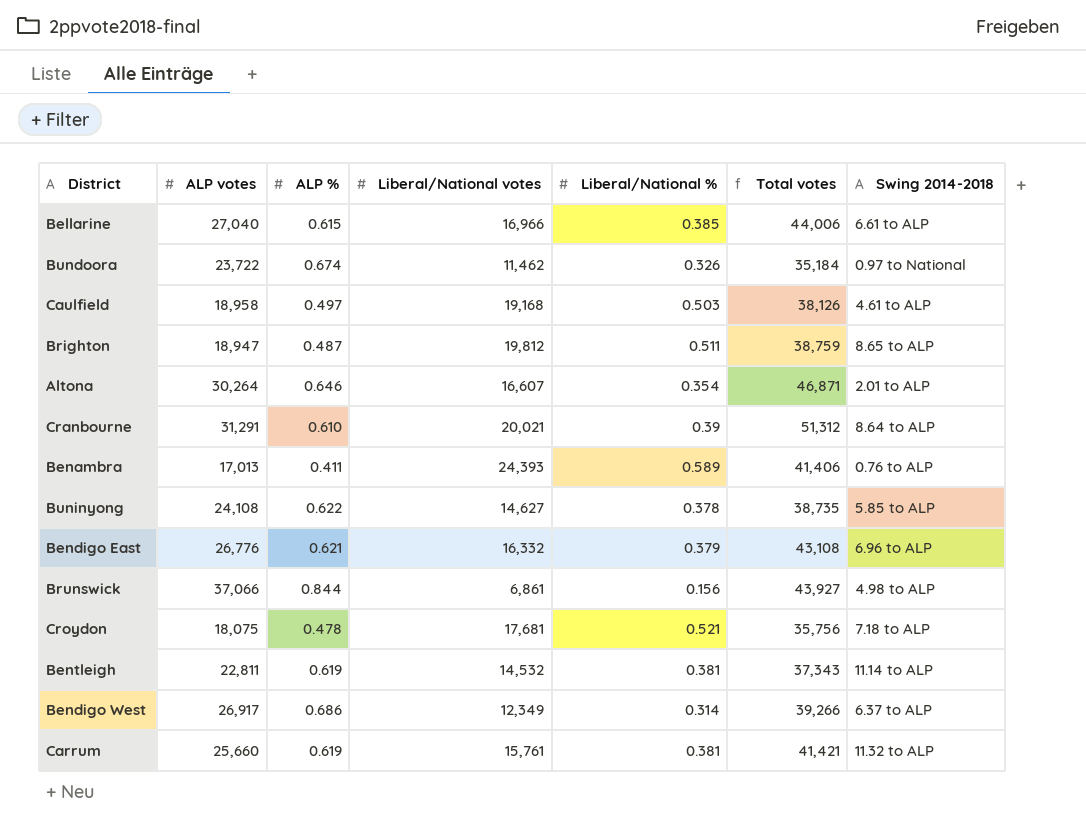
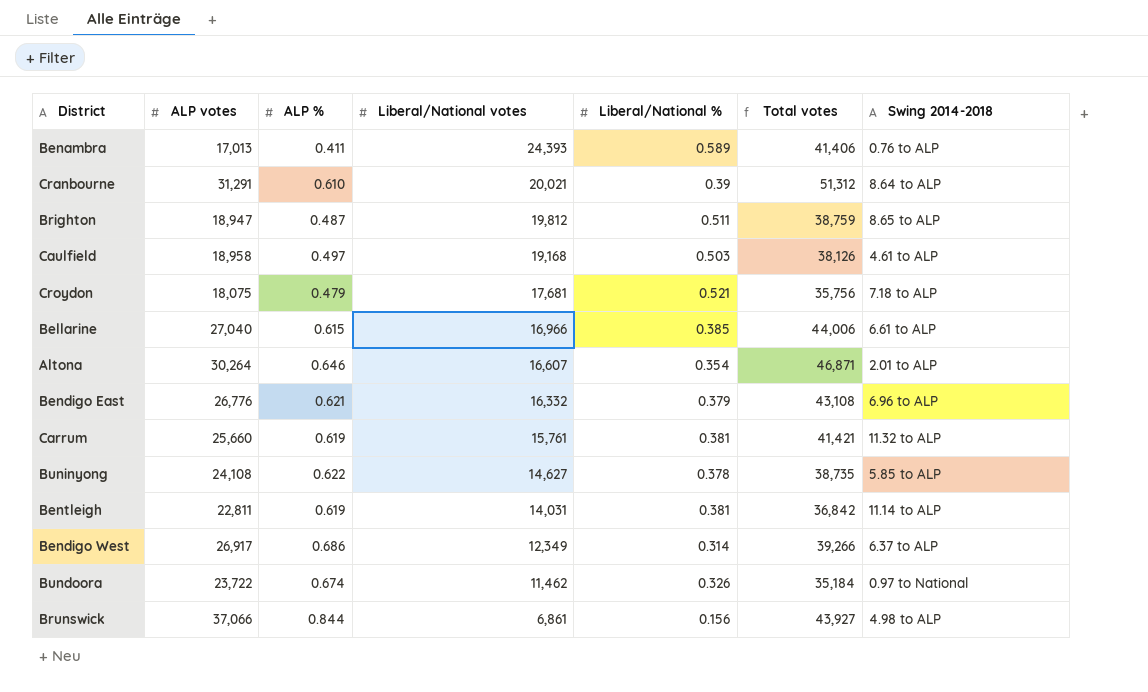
row order: none -> Liberal/National votes descending
Croydon | ALP %: 0.478 -> 0.479
Bentleigh | Liberal/National votes: 14,532 -> 14,031
Bentleigh | Total votes: 37,343 -> 36,842

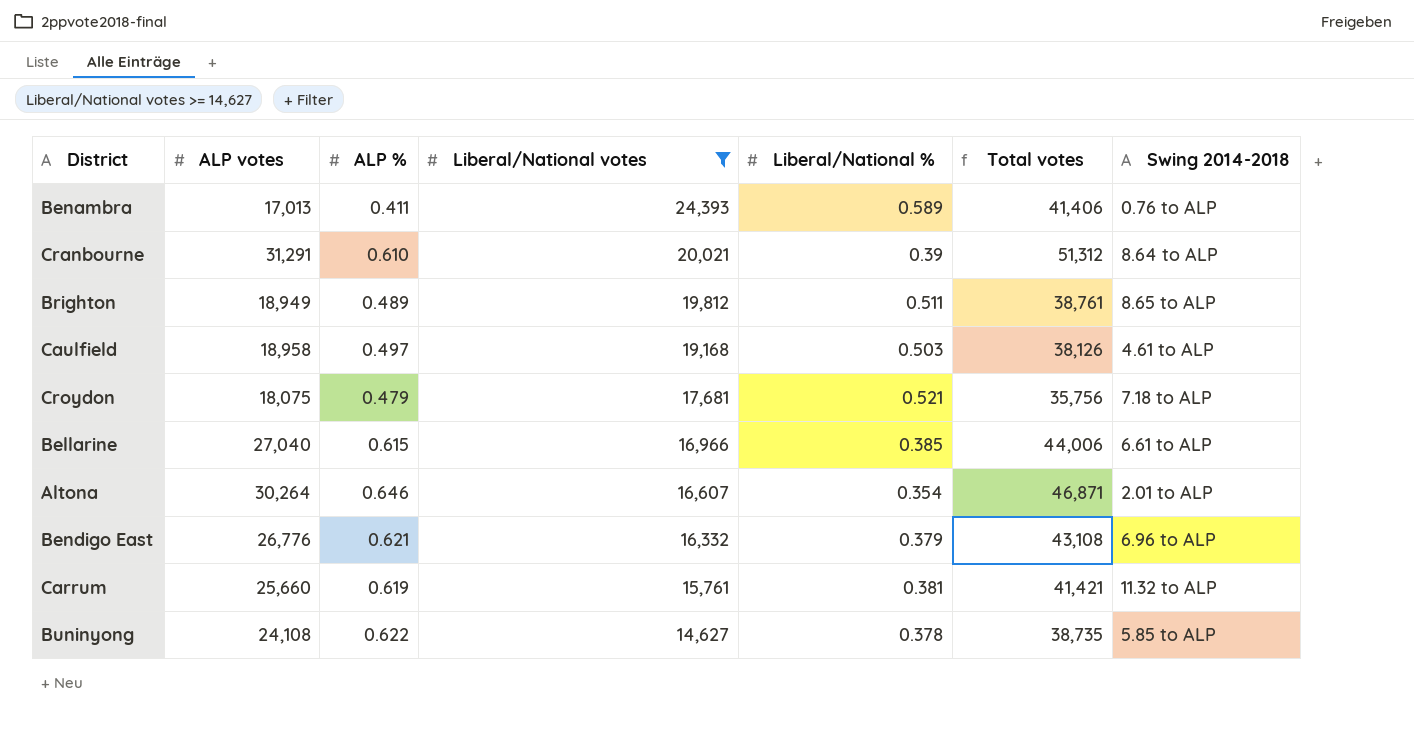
filter: none -> Liberal/National votes >= 14,627
Brighton | ALP votes: 18,947 -> 18,949
Brighton | ALP %: 0.487 -> 0.489
Brighton | Total votes: 38,759 -> 38,761

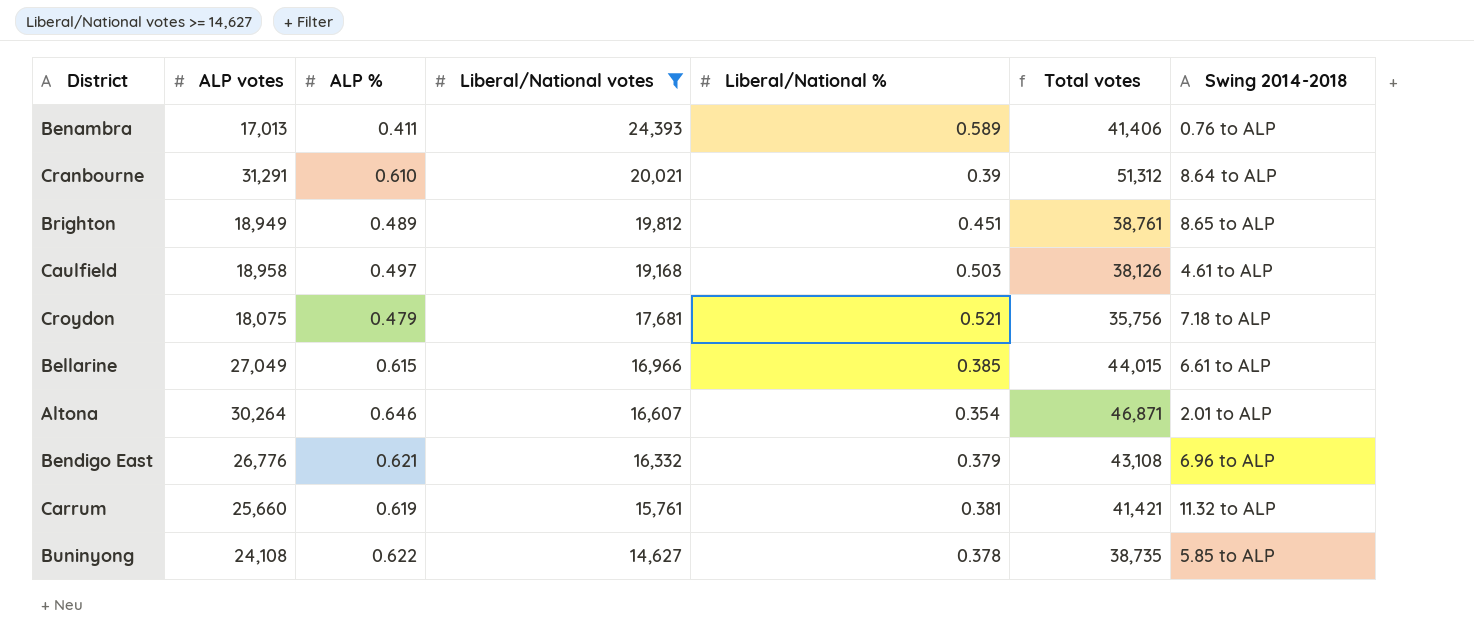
Brighton | Liberal/National %: 0.511 -> 0.451
Bellarine | ALP votes: 27,040 -> 27,049
Bellarine | Total votes: 44,006 -> 44,015

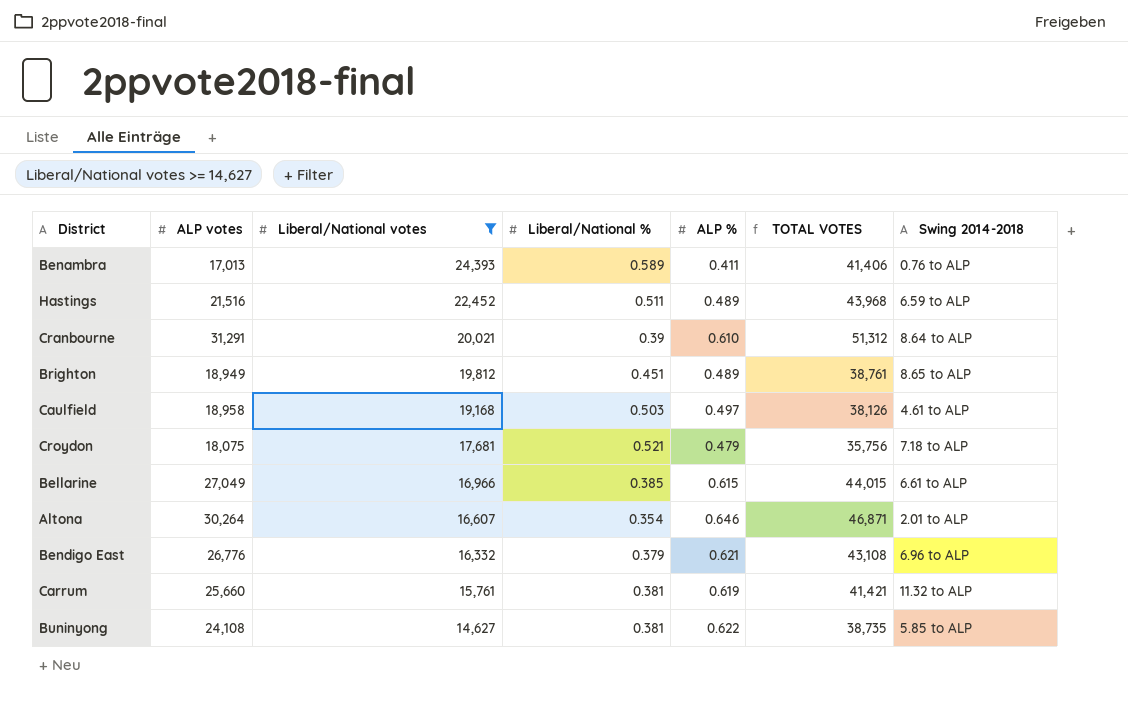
column ALP % | position: 3 -> 5
column name: Total votes -> TOTAL VOTES
row Hastings: none -> 21,516 | 22,452 | 0.511 | 0.489 | 43,968 | 6.59 to ALP
Buninyong | Liberal/National %: 0.378 -> 0.381

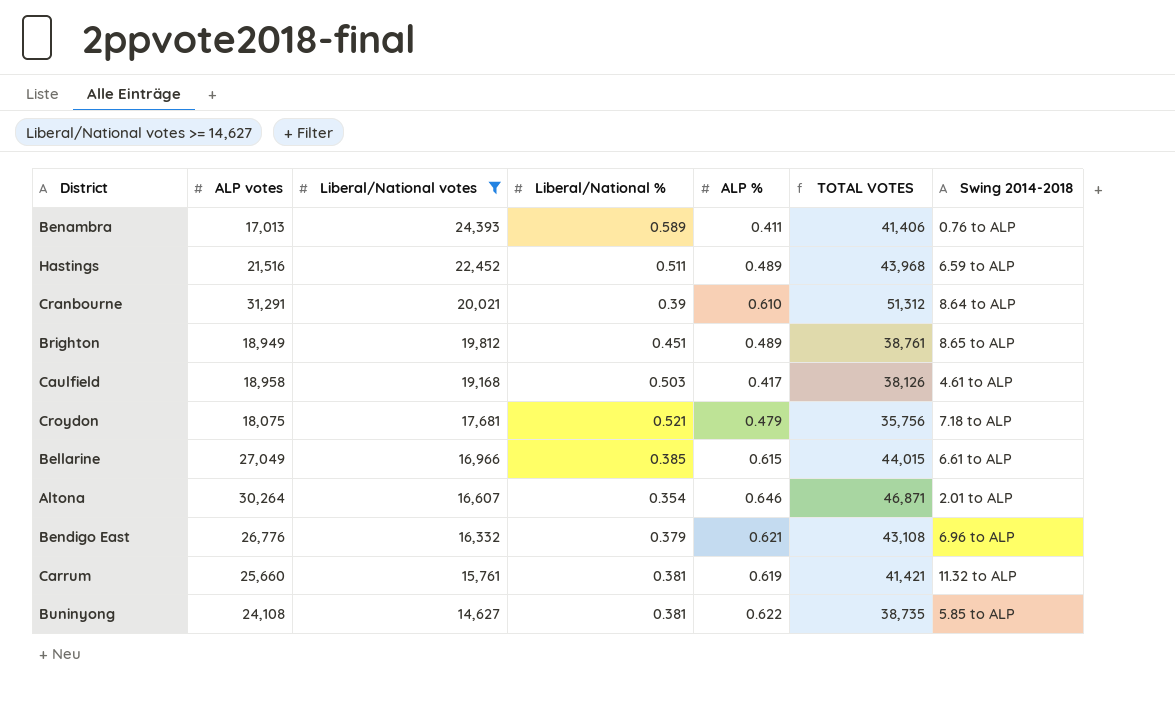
Caulfield | ALP %: 0.497 -> 0.417

